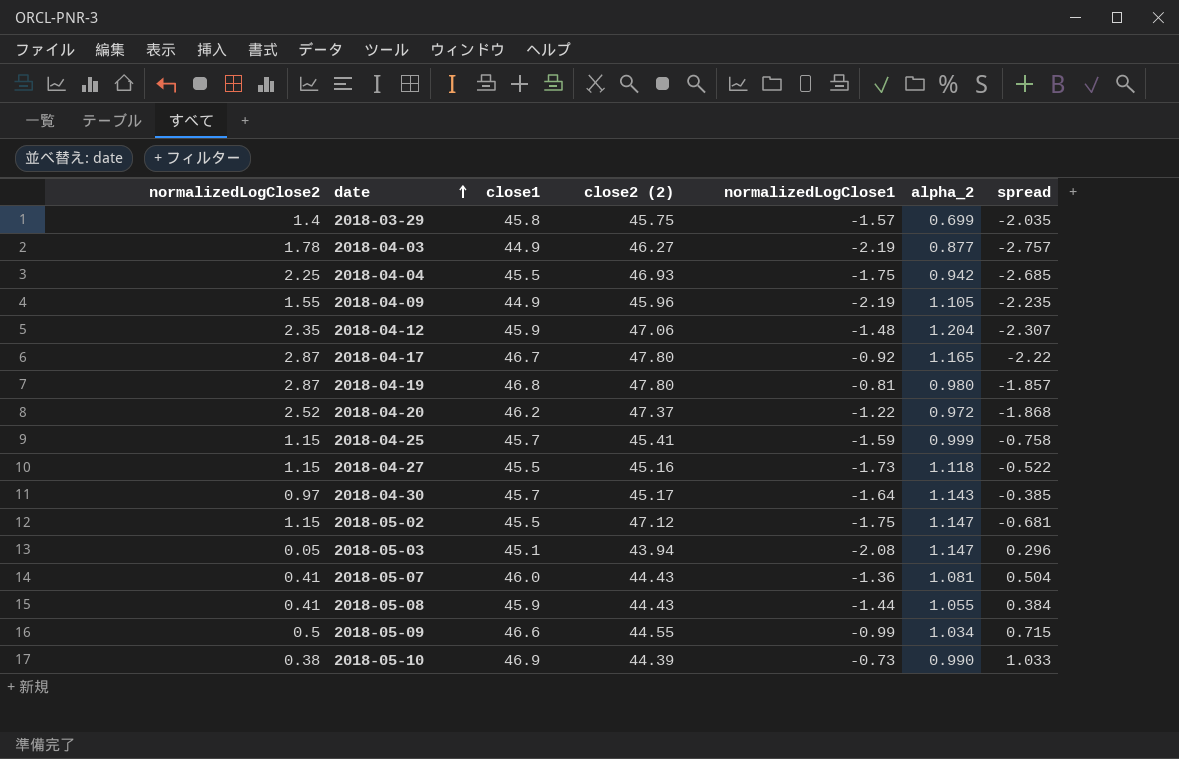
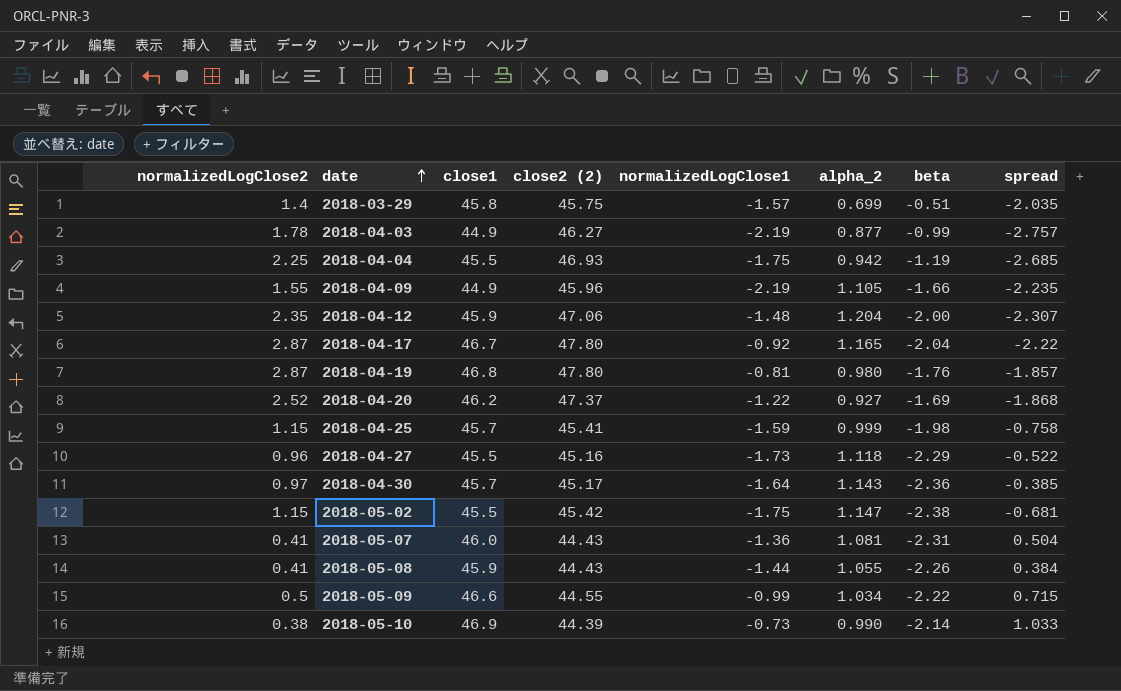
column beta | position: none -> 7
row 2018-05-03: 0.05 | 45.1 | 43.94 | -2.08 | 1.147 | 0.296 -> none
2018-04-20 | alpha_2: 0.972 -> 0.927
2018-04-27 | normalizedLogClose2: 1.15 -> 0.96
2018-05-02 | close2 (2): 47.12 -> 45.42

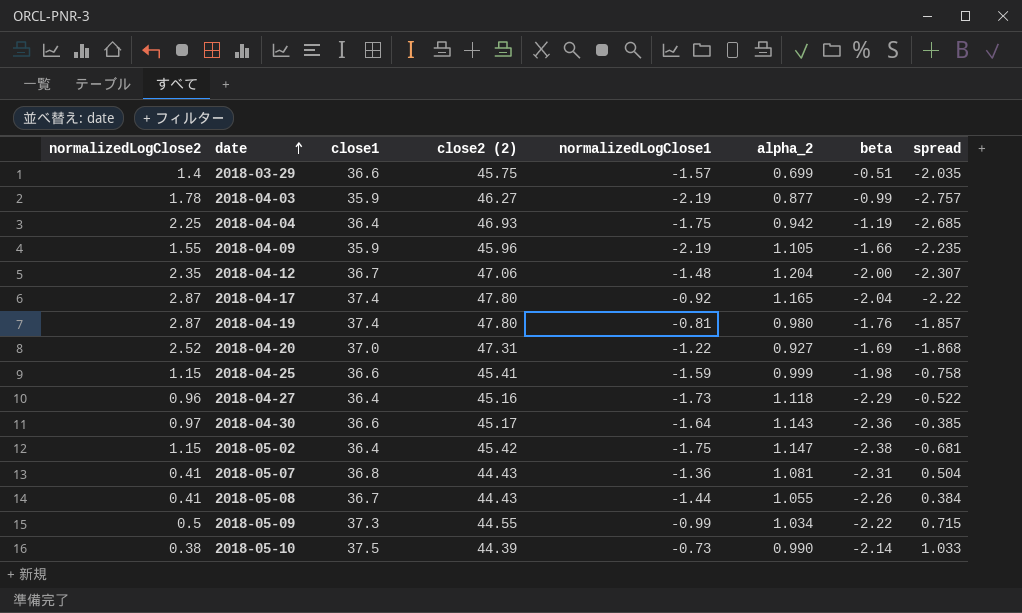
2018-03-29 | close1: 45.8 -> 36.6
2018-04-03 | close1: 44.9 -> 35.9
2018-04-04 | close1: 45.5 -> 36.4
2018-04-09 | close1: 44.9 -> 35.9
2018-04-12 | close1: 45.9 -> 36.7
2018-04-17 | close1: 46.7 -> 37.4
2018-04-19 | close1: 46.8 -> 37.4
2018-04-20 | close1: 46.2 -> 37.0
2018-04-20 | close2 (2): 47.37 -> 47.31
2018-04-25 | close1: 45.7 -> 36.6
2018-04-27 | close1: 45.5 -> 36.4
2018-04-30 | close1: 45.7 -> 36.6
2018-05-02 | close1: 45.5 -> 36.4
2018-05-07 | close1: 46.0 -> 36.8
2018-05-08 | close1: 45.9 -> 36.7
2018-05-09 | close1: 46.6 -> 37.3
2018-05-10 | close1: 46.9 -> 37.5

